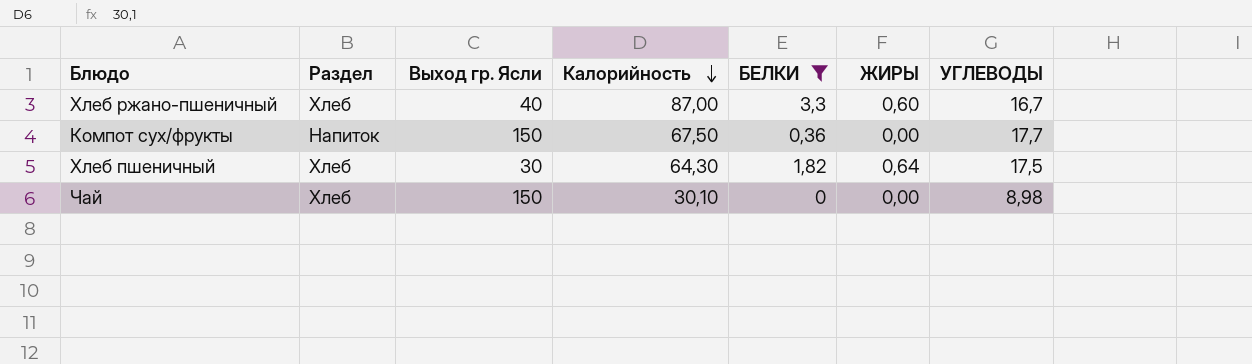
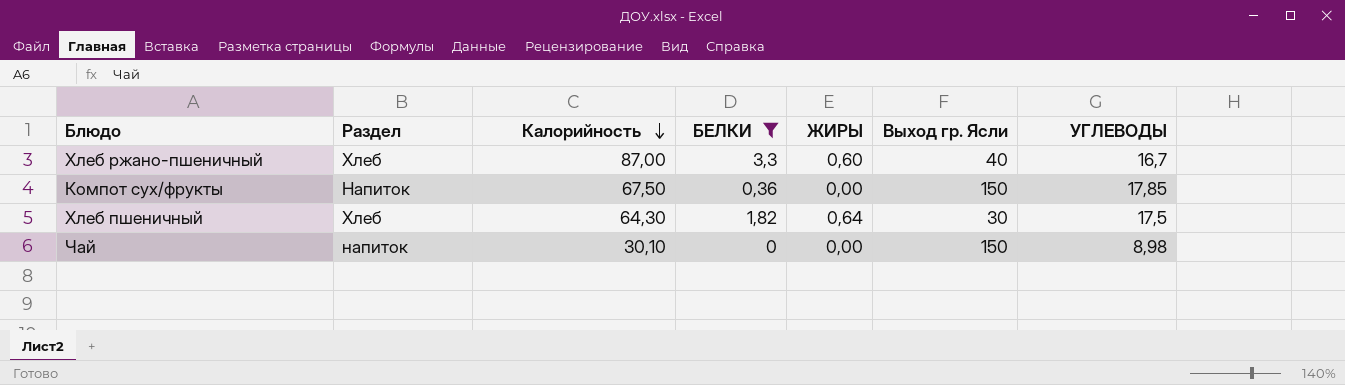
column Выход гр. Ясли | position: 3 -> 6
Компот сух/фрукты | УГЛЕВОДЫ: 17,7 -> 17,85
Чай | Раздел: Хлеб -> напиток

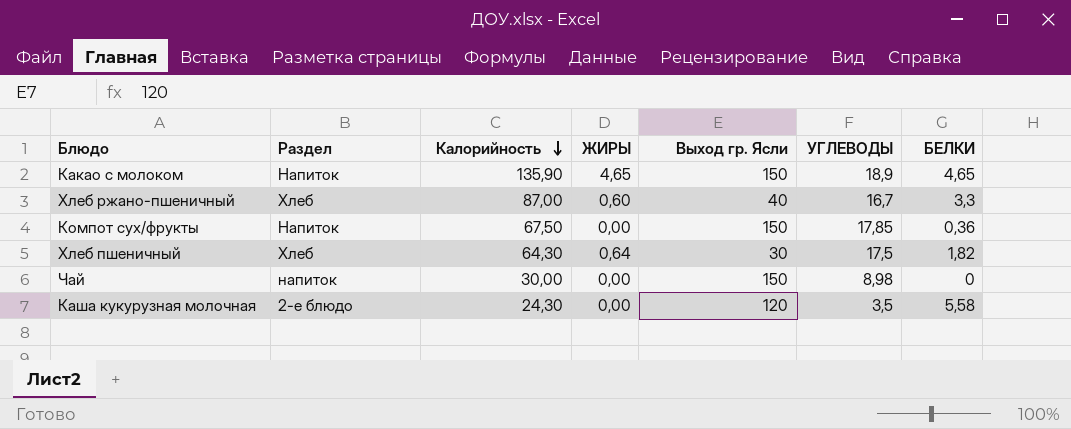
filter: БЕЛКИ <= 3,3 -> none
column БЕЛКИ | position: 4 -> 7
Чай | Калорийность: 30,10 -> 30,00

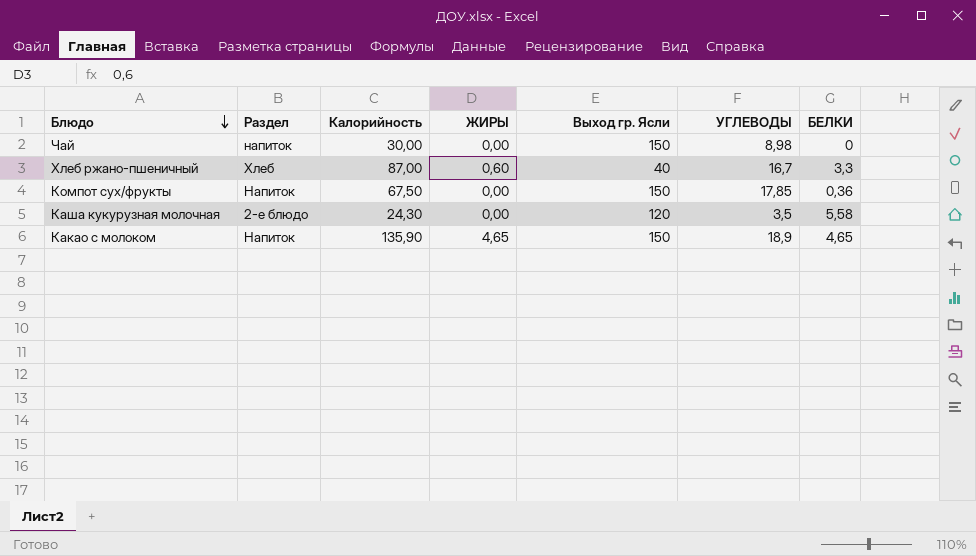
row order: Калорийность descending -> Блюдо descending
row Хлеб пшеничный: Хлеб | 64,30 | 0,64 | 30 | 17,5 | 1,82 -> none

